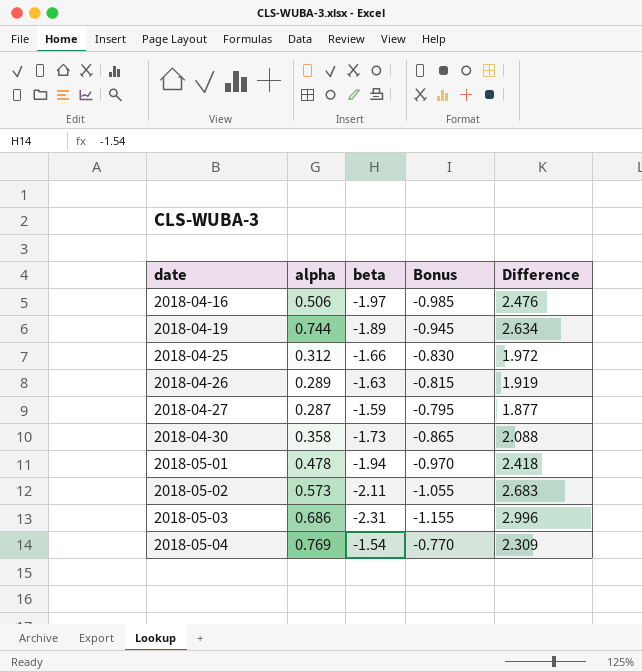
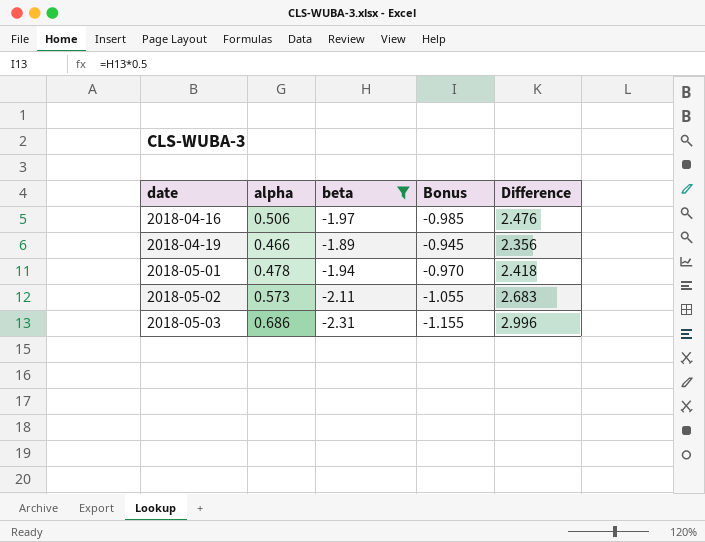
filter: none -> beta <= -1.89
2018-04-19 | alpha: 0.744 -> 0.466
2018-04-19 | Difference: 2.634 -> 2.356

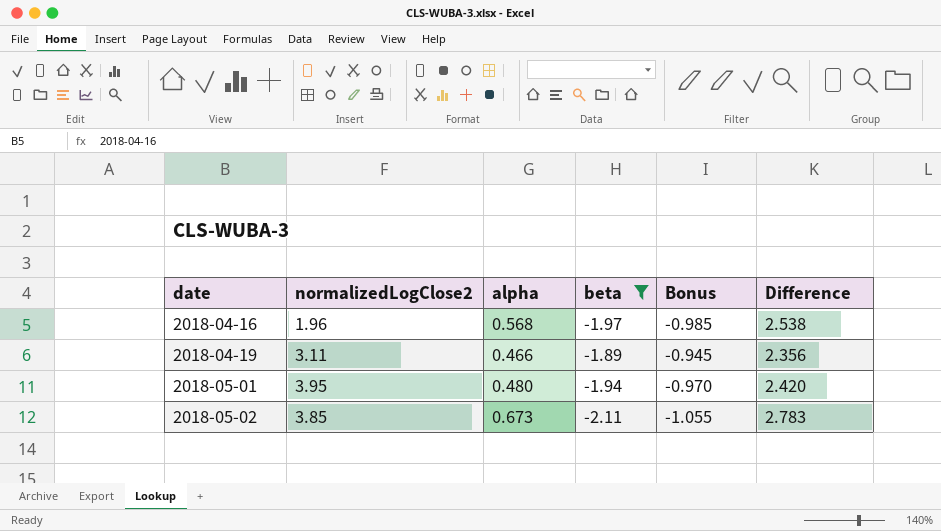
column normalizedLogClose2 | position: none -> 2
row 2018-05-03: 0.686 | -2.31 | -1.155 | 2.996 -> none
2018-04-16 | alpha: 0.506 -> 0.568
2018-04-16 | Difference: 2.476 -> 2.538
2018-05-01 | alpha: 0.478 -> 0.480
2018-05-01 | Difference: 2.418 -> 2.420
2018-05-02 | alpha: 0.573 -> 0.673
2018-05-02 | Difference: 2.683 -> 2.783

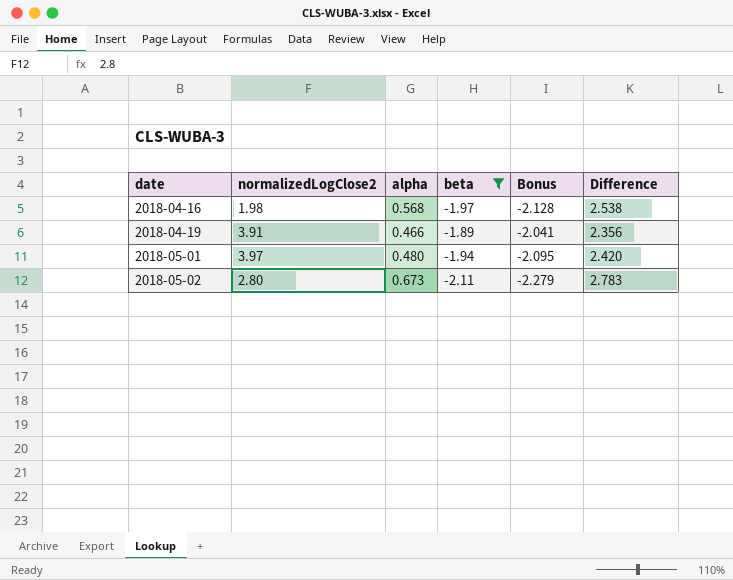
column Bonus | formula: [beta] * 0.5 -> [beta] * 1.08
2018-04-16 | normalizedLogClose2: 1.96 -> 1.98
2018-04-19 | normalizedLogClose2: 3.11 -> 3.91
2018-05-01 | normalizedLogClose2: 3.95 -> 3.97
2018-05-02 | normalizedLogClose2: 3.85 -> 2.80

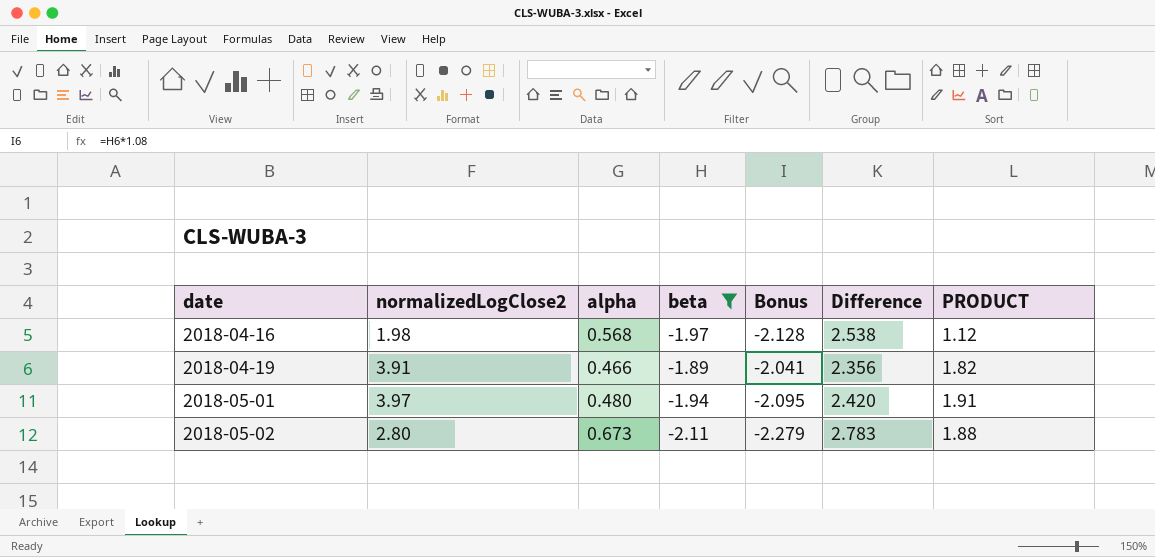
column PRODUCT | formula: none -> [normalizedLogClose2] * [alpha]

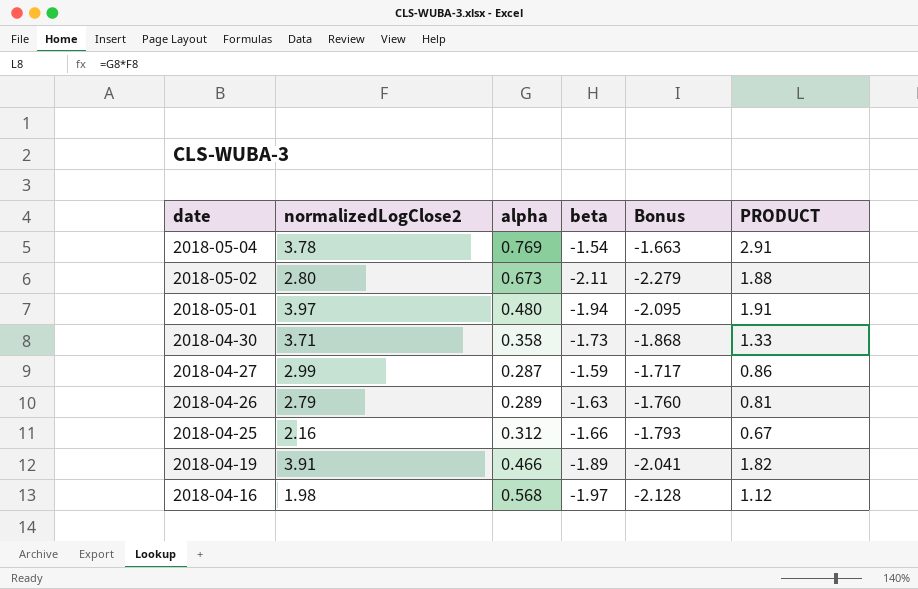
filter: beta <= -1.89 -> none
row order: date ascending -> date descending
column Difference | formula: [alpha] - [beta] -> none

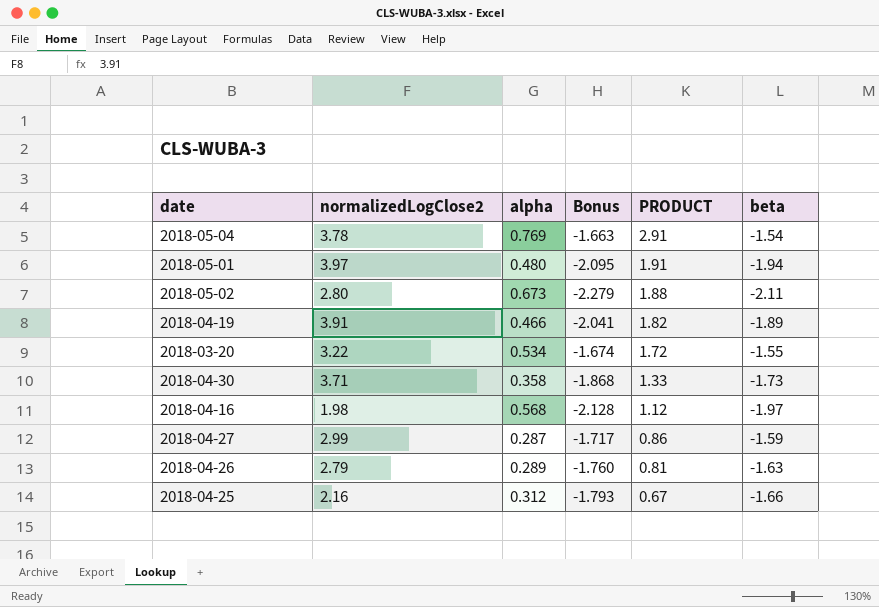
row order: date descending -> PRODUCT descending
column beta | position: 4 -> 6
row 2018-03-20: none -> 3.22 | 0.534 | -1.674 | 1.72 | -1.55

